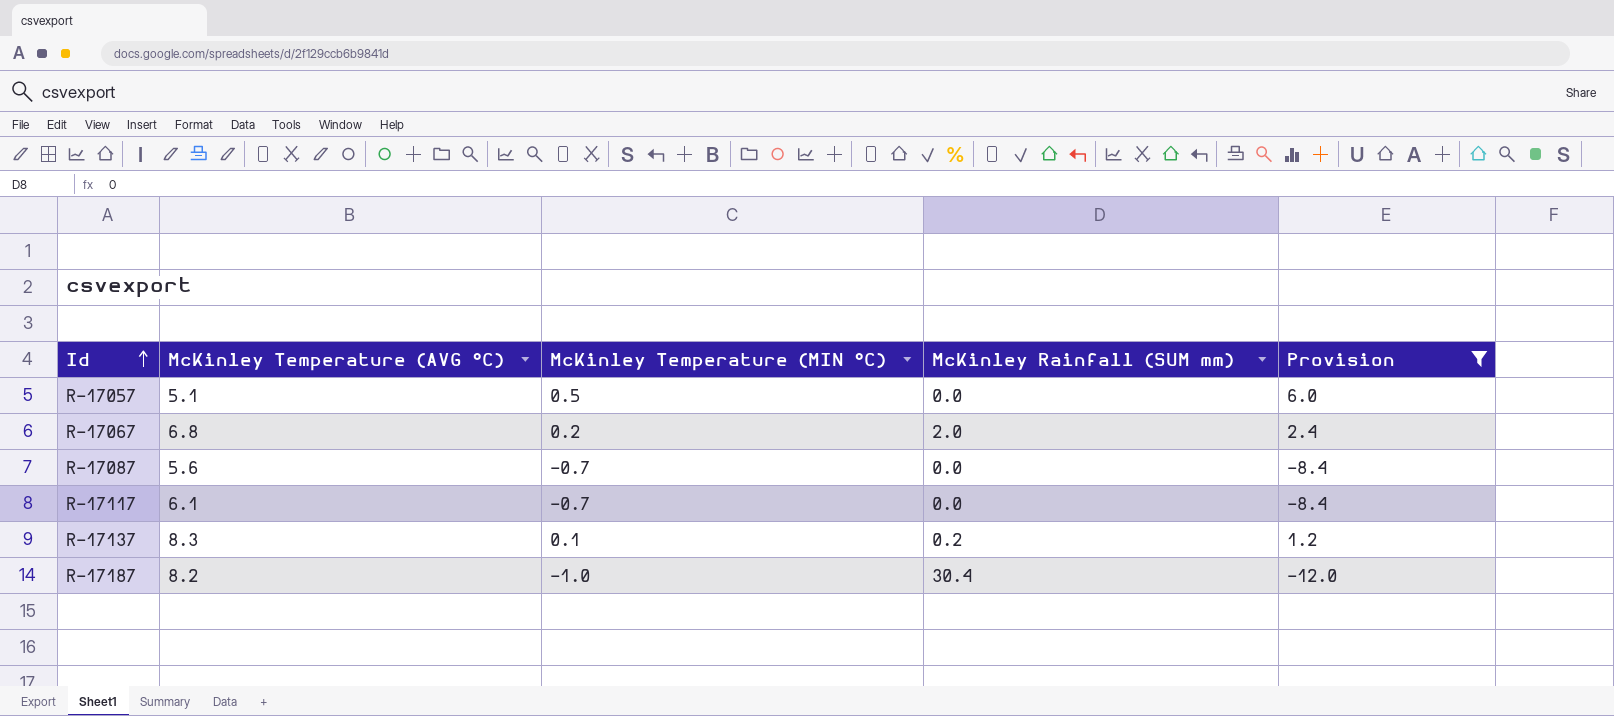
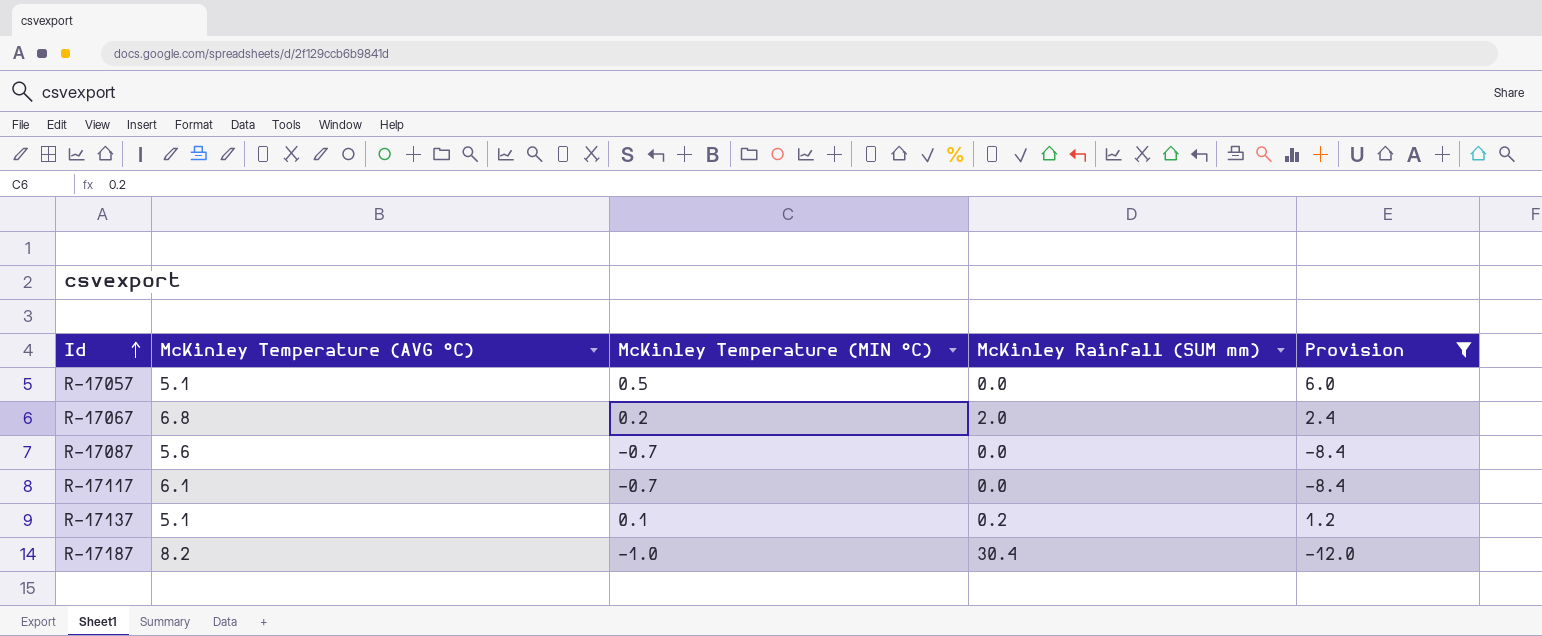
R-17137 | McKinley Temperature (AVG °C): 8.3 -> 5.1

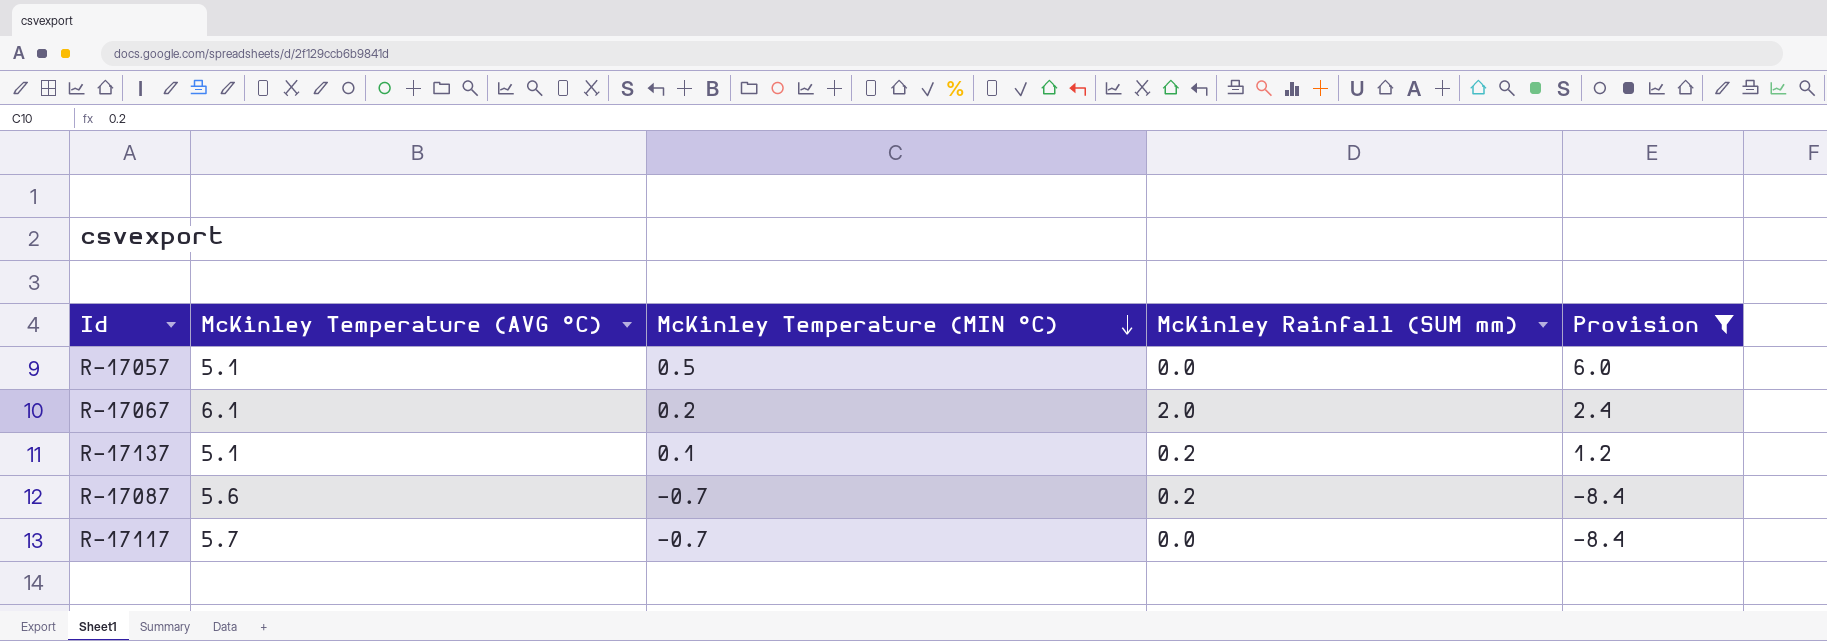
row order: Id ascending -> McKinley Temperature (MIN °C) descending
row R-17187: 8.2 | -1.0 | 30.4 | -12.0 -> none
R-17067 | McKinley Temperature (AVG °C): 6.8 -> 6.1
R-17087 | McKinley Rainfall (SUM mm): 0.0 -> 0.2
R-17117 | McKinley Temperature (AVG °C): 6.1 -> 5.7

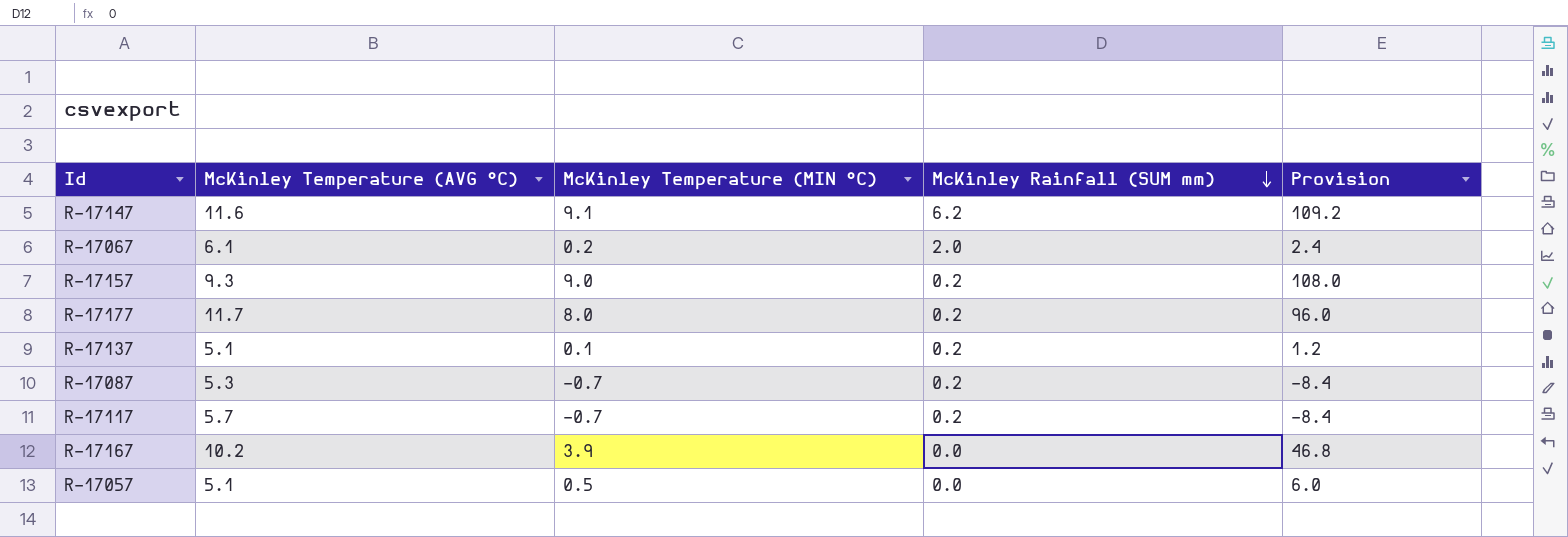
filter: Provision <= 6.0 -> none
row order: McKinley Temperature (MIN °C) descending -> McKinley Rainfall (SUM mm) descending
R-17087 | McKinley Temperature (AVG °C): 5.6 -> 5.3
R-17117 | McKinley Rainfall (SUM mm): 0.0 -> 0.2

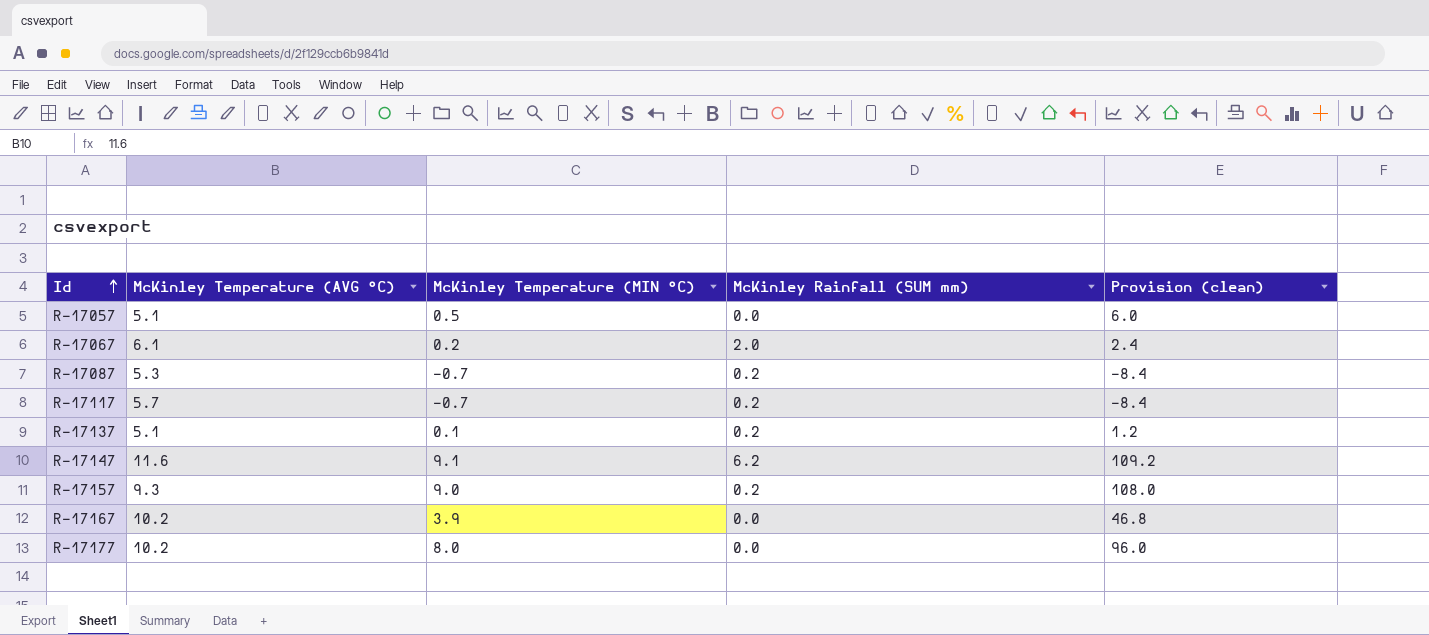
row order: McKinley Rainfall (SUM mm) descending -> Id ascending
column name: Provision -> Provision (clean)
R-17177 | McKinley Temperature (AVG °C): 11.7 -> 10.2
R-17177 | McKinley Rainfall (SUM mm): 0.2 -> 0.0

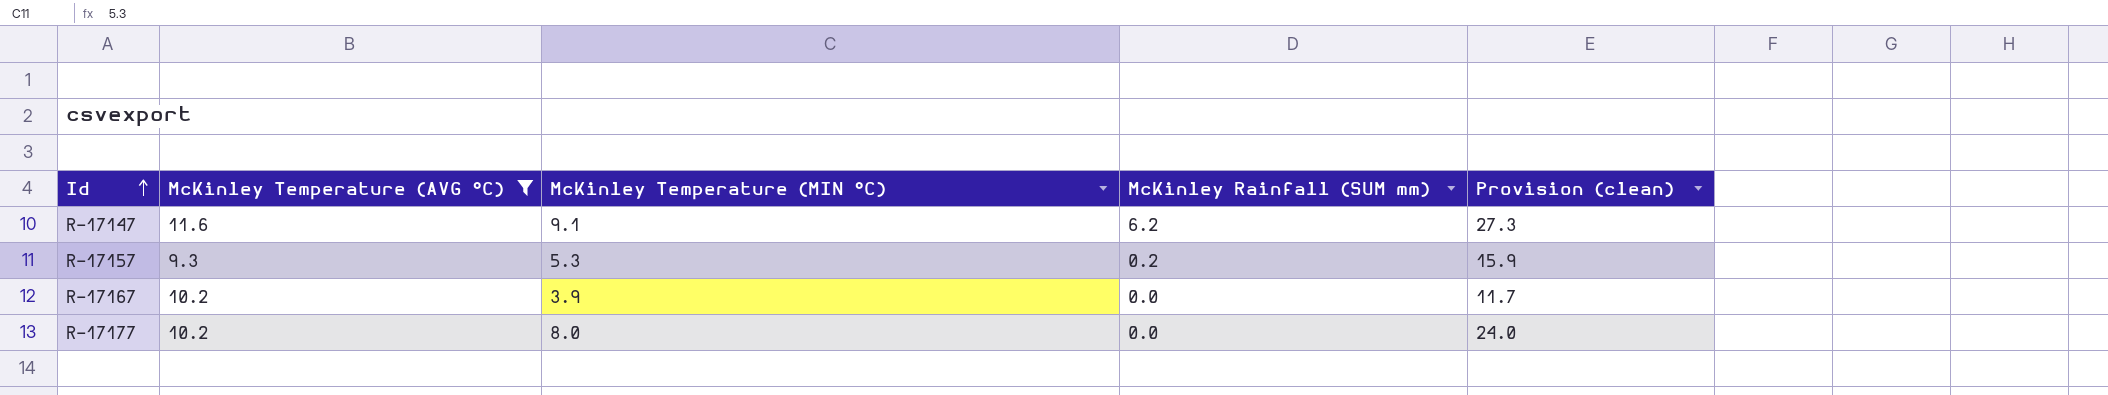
filter: none -> McKinley Temperature (AVG °C) >= 9.3
column Provision (clean) | formula: [McKinley Temperature (MIN °C)] * 12 -> [McKinley Temperature (MIN °C)] * 3
R-17157 | McKinley Temperature (MIN °C): 9.0 -> 5.3

